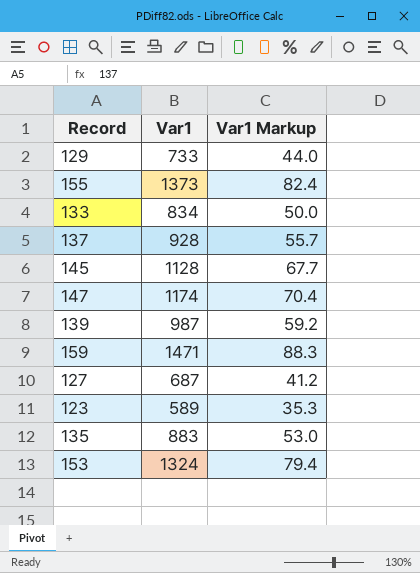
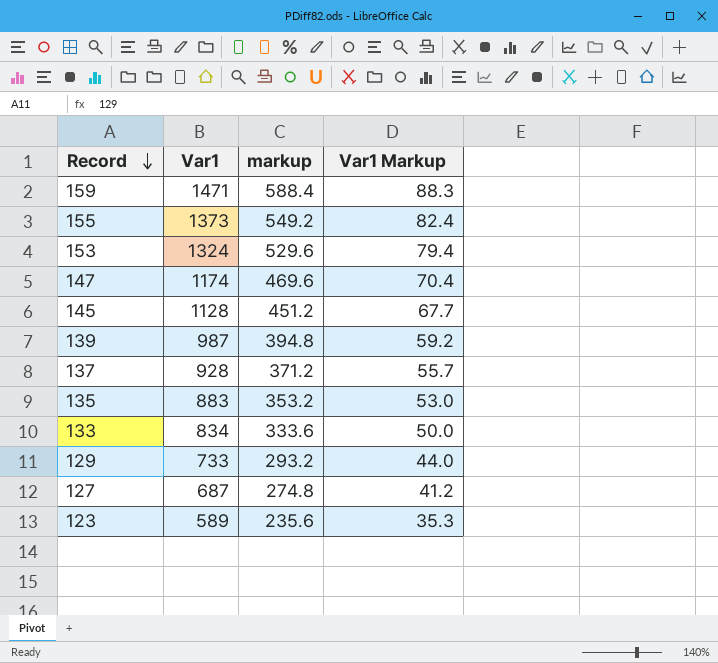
row order: none -> Record descending
column markup | formula: none -> [Var1] * 0.4

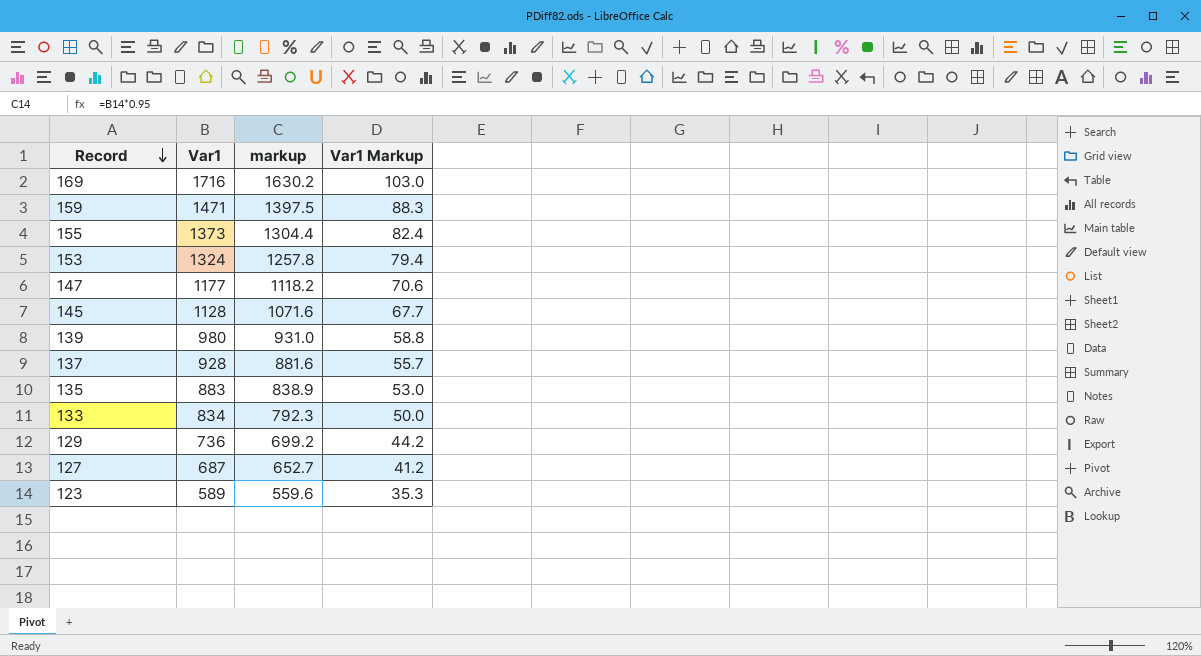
column markup | formula: [Var1] * 0.4 -> [Var1] * 0.95
row 169: none -> 1716 | 1630.2 | 103.0
147 | Var1: 1174 -> 1177
147 | Var1 Markup: 70.4 -> 70.6
139 | Var1: 987 -> 980
139 | Var1 Markup: 59.2 -> 58.8
129 | Var1: 733 -> 736
129 | Var1 Markup: 44.0 -> 44.2

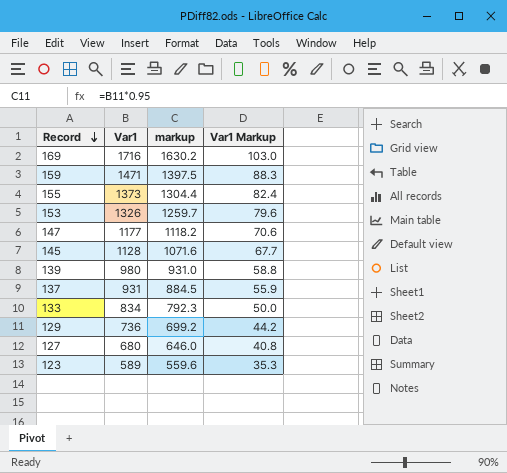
row 135: 883 | 838.9 | 53.0 -> none
153 | Var1: 1324 -> 1326
153 | markup: 1257.8 -> 1259.7
153 | Var1 Markup: 79.4 -> 79.6
137 | Var1: 928 -> 931
137 | markup: 881.6 -> 884.5
137 | Var1 Markup: 55.7 -> 55.9
127 | Var1: 687 -> 680
127 | markup: 652.7 -> 646.0
127 | Var1 Markup: 41.2 -> 40.8

